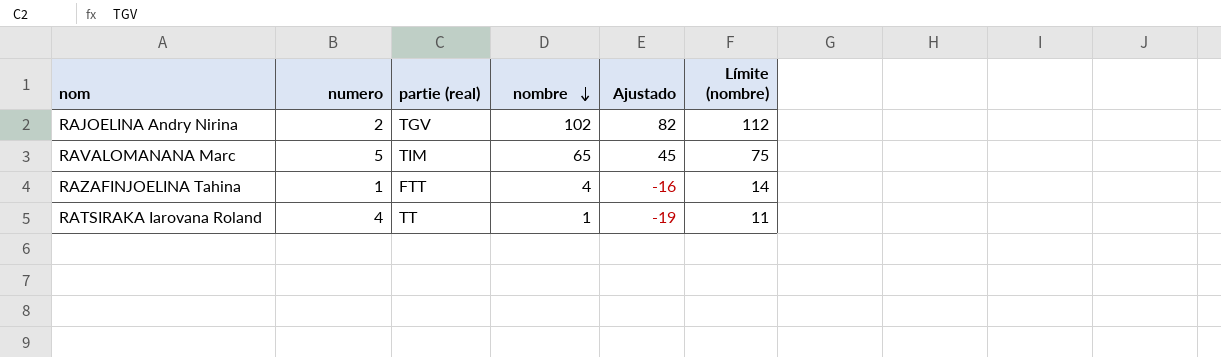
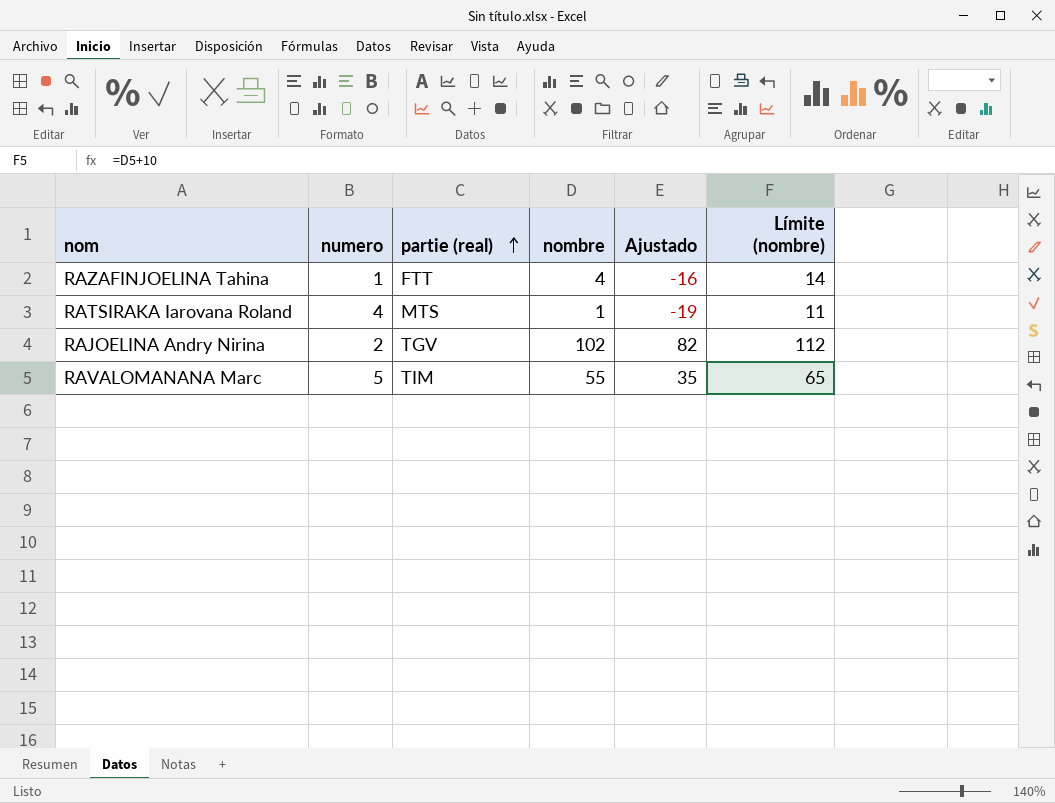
row order: nombre descending -> partie (real) ascending
RATSIRAKA Iarovana Roland | partie (real): TT -> MTS
RAVALOMANANA Marc | nombre: 65 -> 55
RAVALOMANANA Marc | Ajustado: 45 -> 35
RAVALOMANANA Marc | Límite (nombre): 75 -> 65

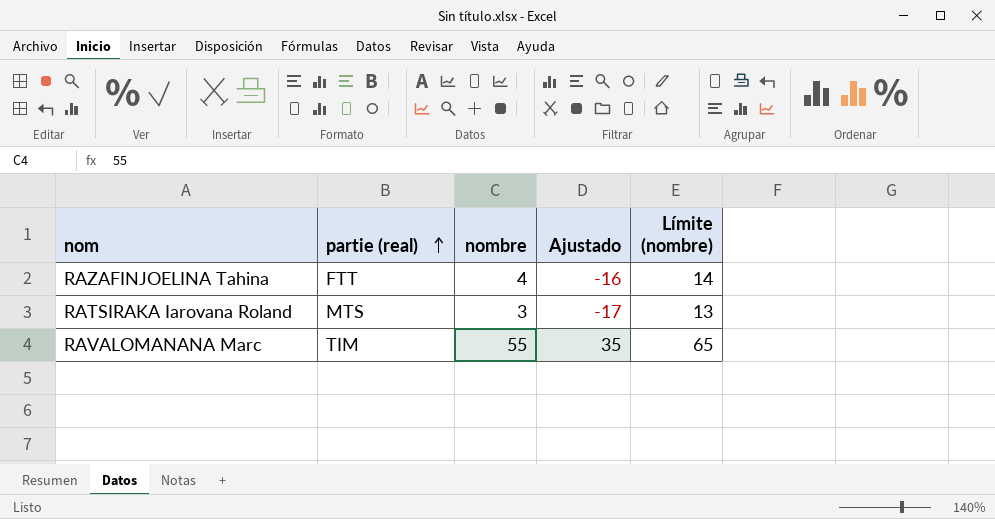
column numero | position: 2 -> none
row RAJOELINA Andry Nirina: 2 | TGV | 102 | 82 | 112 -> none
RATSIRAKA Iarovana Roland | nombre: 1 -> 3
RATSIRAKA Iarovana Roland | Ajustado: -19 -> -17
RATSIRAKA Iarovana Roland | Límite (nombre): 11 -> 13

